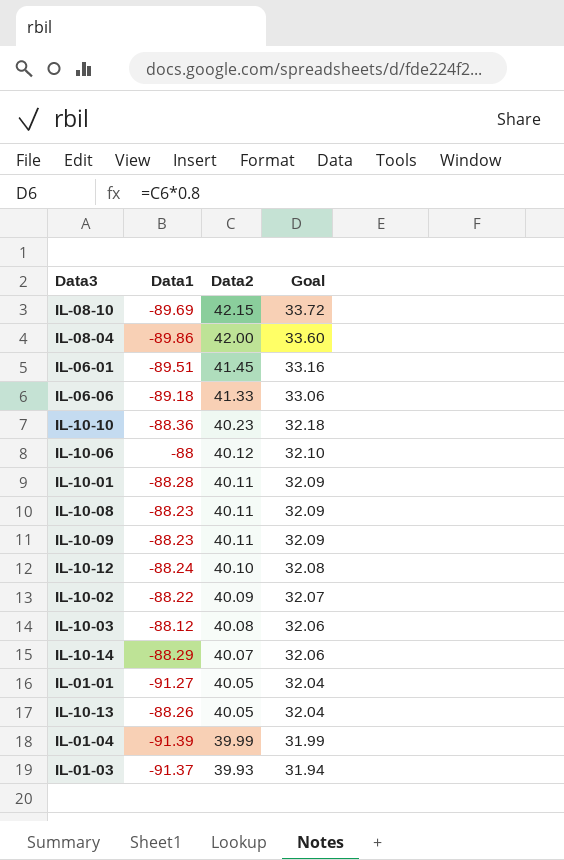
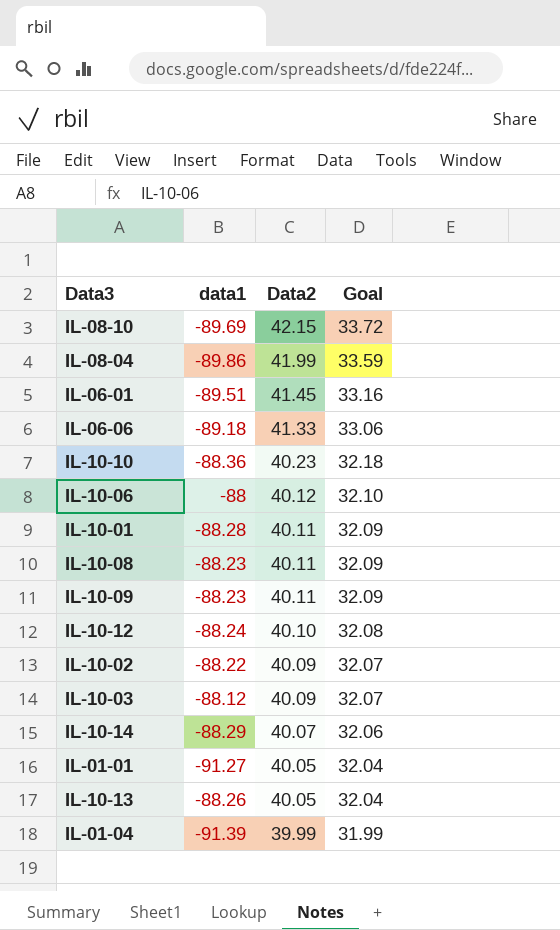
column name: Data1 -> data1
row IL-01-03: -91.37 | 39.93 | 31.94 -> none
IL-08-04 | Data2: 42.00 -> 41.99
IL-08-04 | Goal: 33.60 -> 33.59
IL-10-03 | Data2: 40.08 -> 40.09
IL-10-03 | Goal: 32.06 -> 32.07

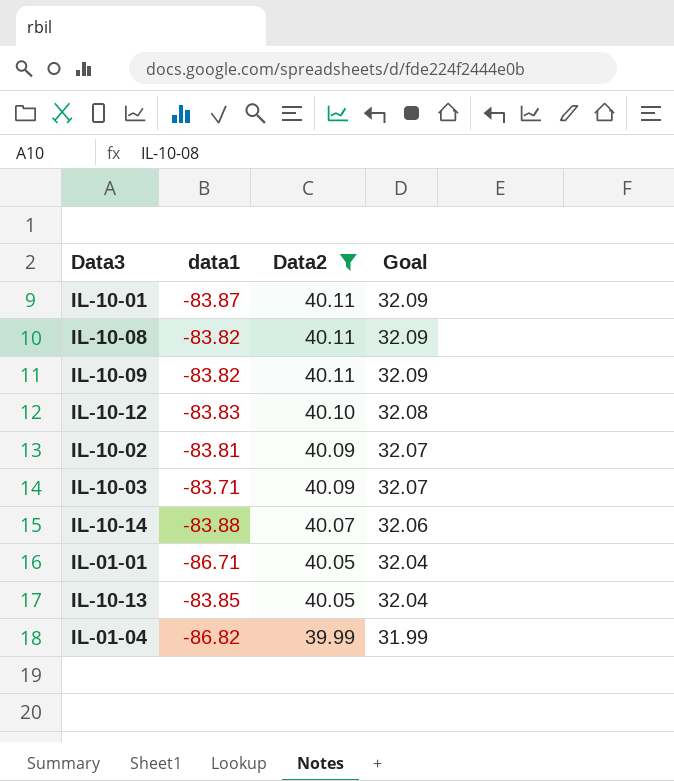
filter: none -> Data2 <= 40.11
IL-10-01 | data1: -88.28 -> -83.87
IL-10-08 | data1: -88.23 -> -83.82
IL-10-09 | data1: -88.23 -> -83.82
IL-10-12 | data1: -88.24 -> -83.83
IL-10-02 | data1: -88.22 -> -83.81
IL-10-03 | data1: -88.12 -> -83.71
IL-10-14 | data1: -88.29 -> -83.88
IL-01-01 | data1: -91.27 -> -86.71
IL-10-13 | data1: -88.26 -> -83.85
IL-01-04 | data1: -91.39 -> -86.82

